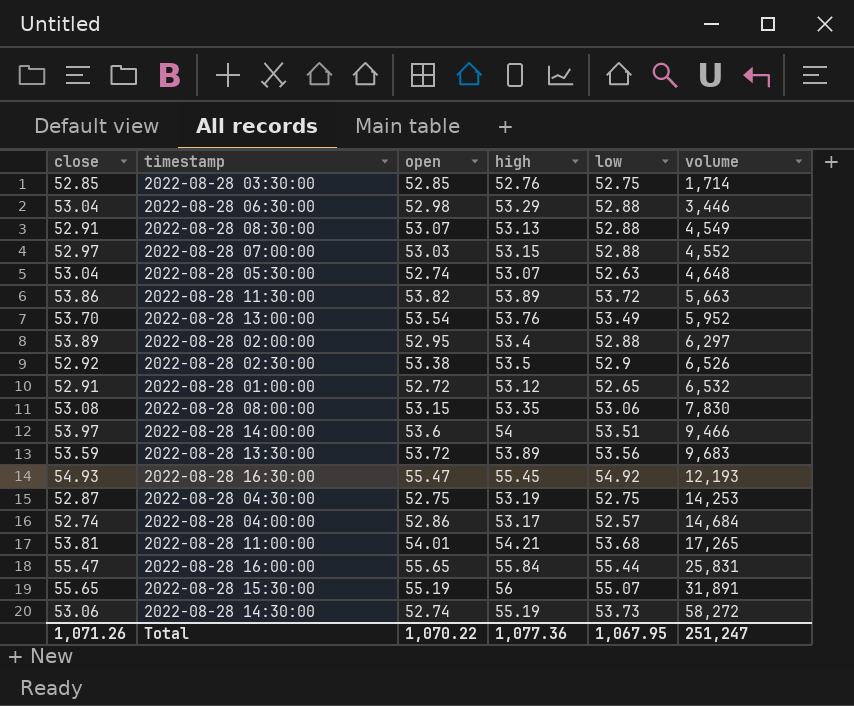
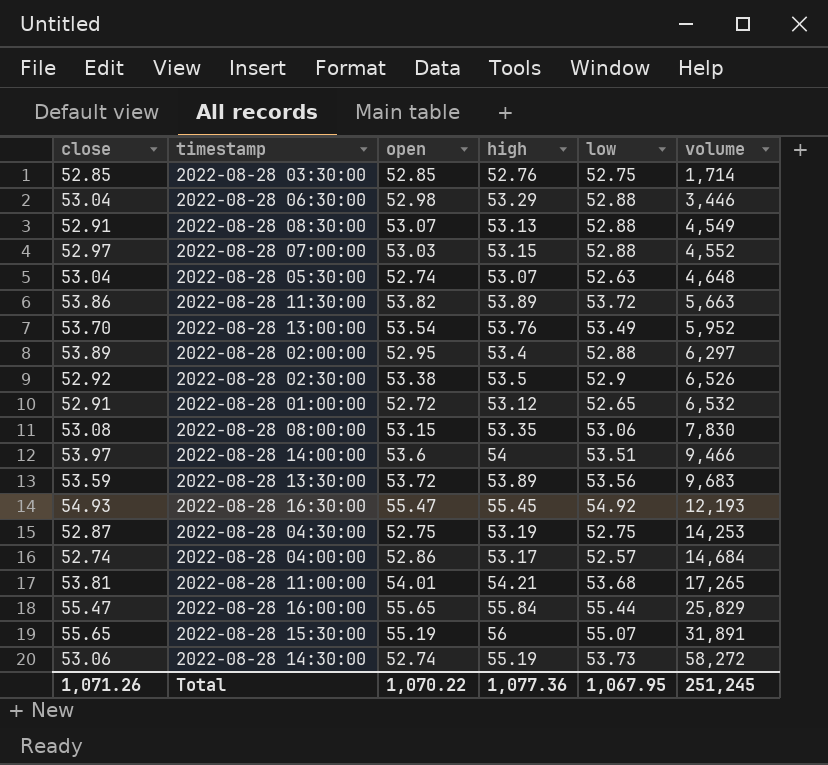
2022-08-28 16:00:00 | volume: 25,831 -> 25,829
Total | volume: 251,247 -> 251,245

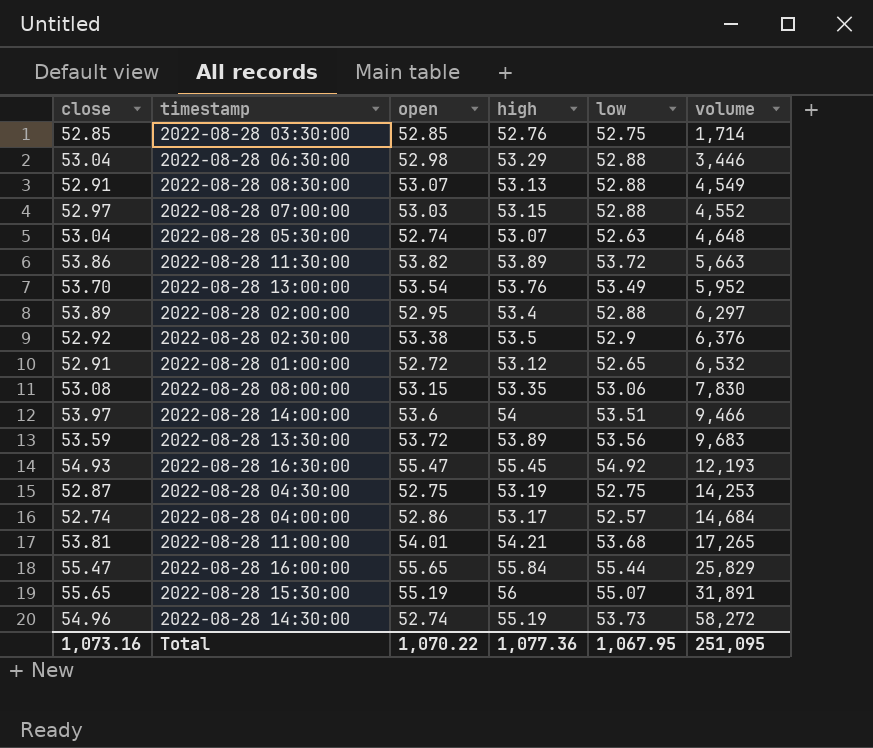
2022-08-28 02:30:00 | volume: 6,526 -> 6,376
2022-08-28 14:30:00 | close: 53.06 -> 54.96
Total | close: 1,071.26 -> 1,073.16
Total | volume: 251,245 -> 251,095

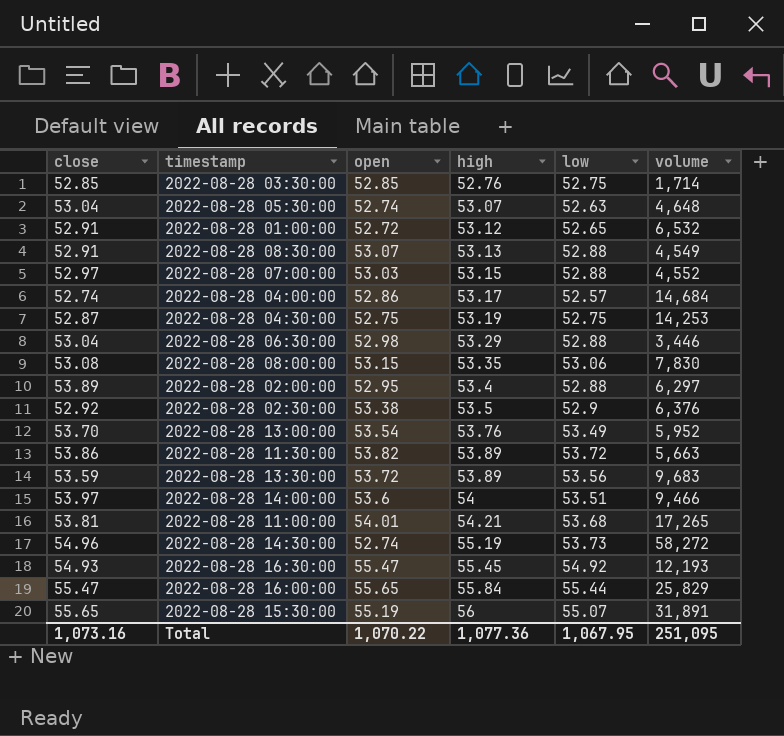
row order: volume ascending -> high ascending

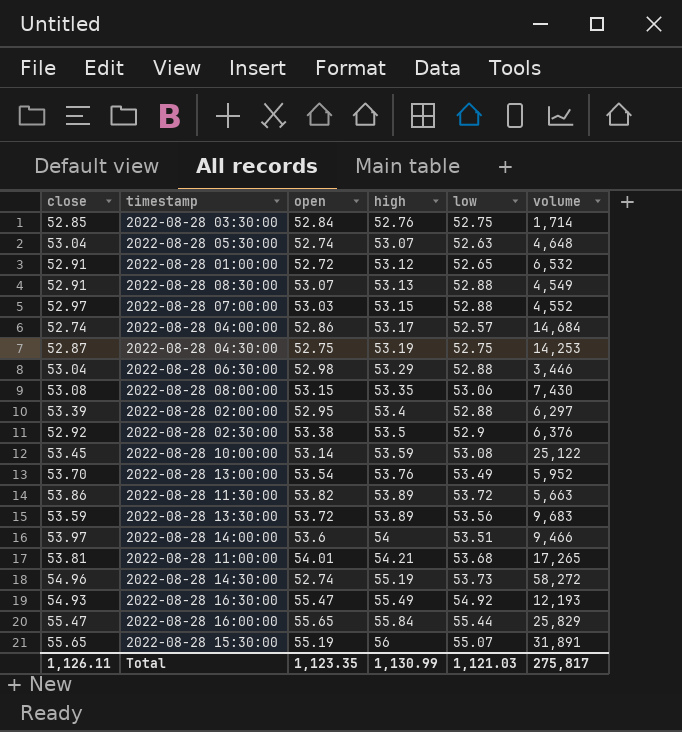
2022-08-28 03:30:00 | open: 52.85 -> 52.84
2022-08-28 08:00:00 | volume: 7,830 -> 7,430
2022-08-28 02:00:00 | close: 53.89 -> 53.39
row 2022-08-28 10:00:00: none -> 53.45 | 53.14 | 53.59 | 53.08 | 25,122
2022-08-28 16:30:00 | high: 55.45 -> 55.49
Total | close: 1,073.16 -> 1,126.11
Total | open: 1,070.22 -> 1,123.35
Total | high: 1,077.36 -> 1,130.99
Total | low: 1,067.95 -> 1,121.03
Total | volume: 251,095 -> 275,817

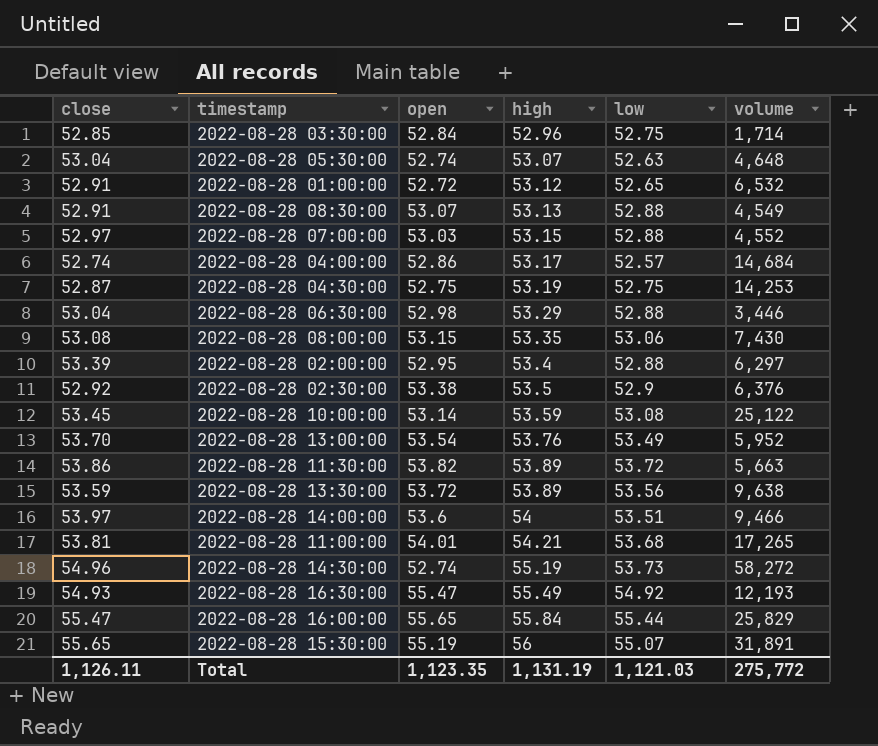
2022-08-28 03:30:00 | high: 52.76 -> 52.96
2022-08-28 13:30:00 | volume: 9,683 -> 9,638
Total | high: 1,130.99 -> 1,131.19
Total | volume: 275,817 -> 275,772

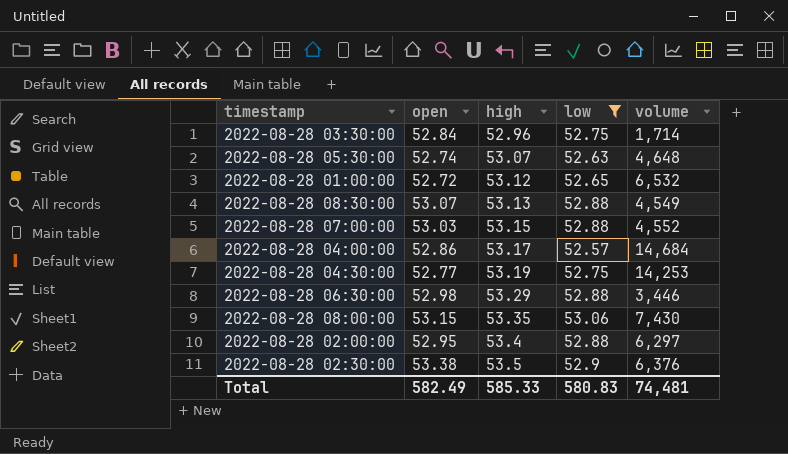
filter: none -> low <= 53.06
column close | position: 1 -> none
2022-08-28 04:30:00 | open: 52.75 -> 52.77
Total | open: 1,123.35 -> 582.49
Total | high: 1,131.19 -> 585.33
Total | low: 1,121.03 -> 580.83
Total | volume: 275,772 -> 74,481

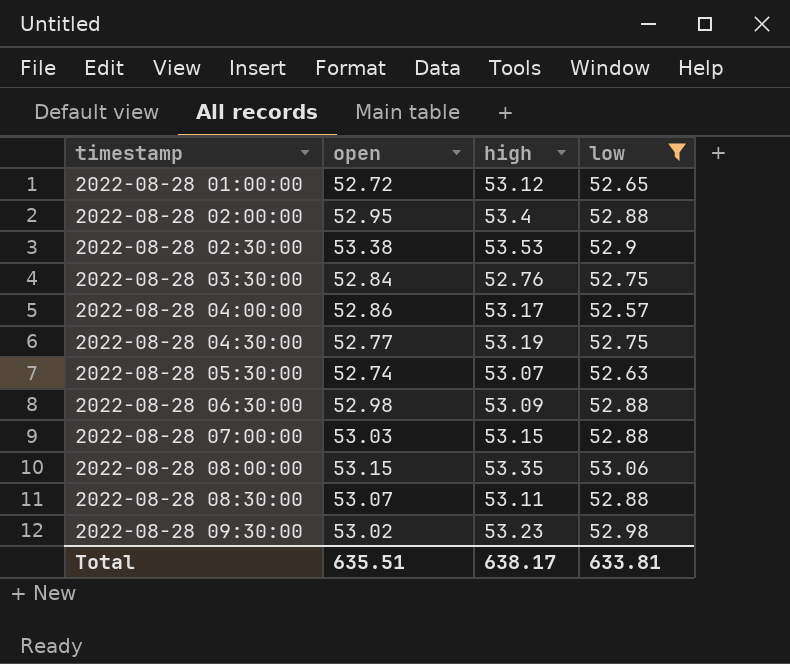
row order: high ascending -> timestamp ascending
column volume | position: 5 -> none
2022-08-28 02:30:00 | high: 53.5 -> 53.53
2022-08-28 03:30:00 | high: 52.96 -> 52.76
2022-08-28 06:30:00 | high: 53.29 -> 53.09
2022-08-28 08:30:00 | high: 53.13 -> 53.11
row 2022-08-28 09:30:00: none -> 53.02 | 53.23 | 52.98
Total | open: 582.49 -> 635.51
Total | high: 585.33 -> 638.17
Total | low: 580.83 -> 633.81

